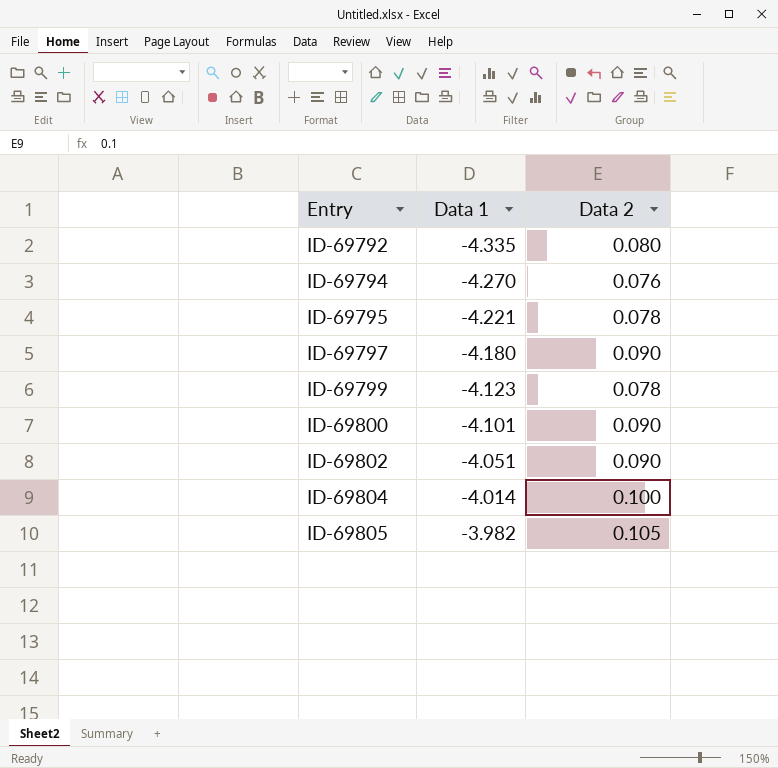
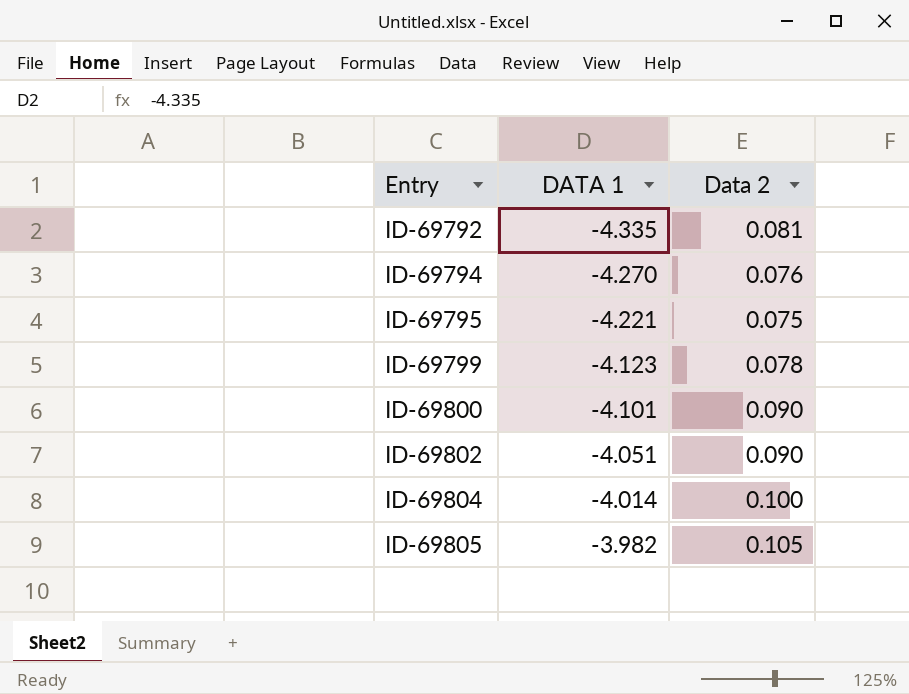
column name: Data 1 -> DATA 1
row ID-69797: -4.180 | 0.090 -> none
ID-69792 | Data 2: 0.080 -> 0.081
ID-69795 | Data 2: 0.078 -> 0.075

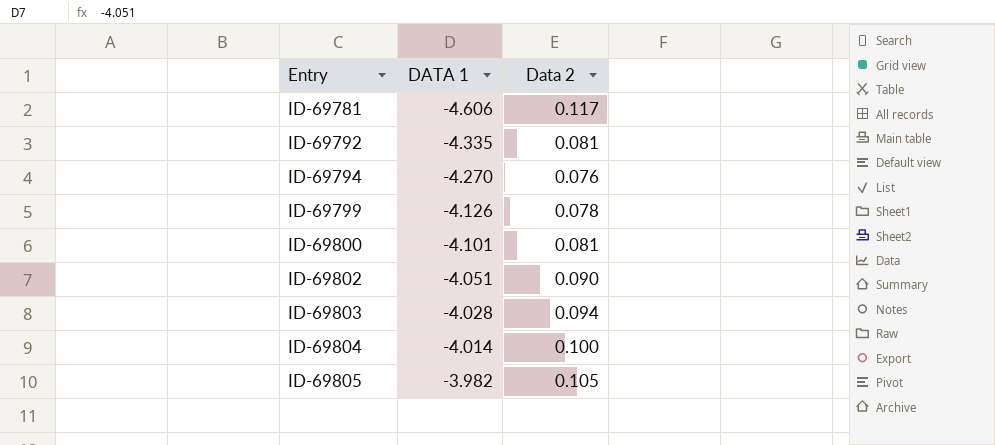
row ID-69795: -4.221 | 0.075 -> none
row ID-69781: none -> -4.606 | 0.117
ID-69799 | DATA 1: -4.123 -> -4.126
ID-69800 | Data 2: 0.090 -> 0.081
row ID-69803: none -> -4.028 | 0.094

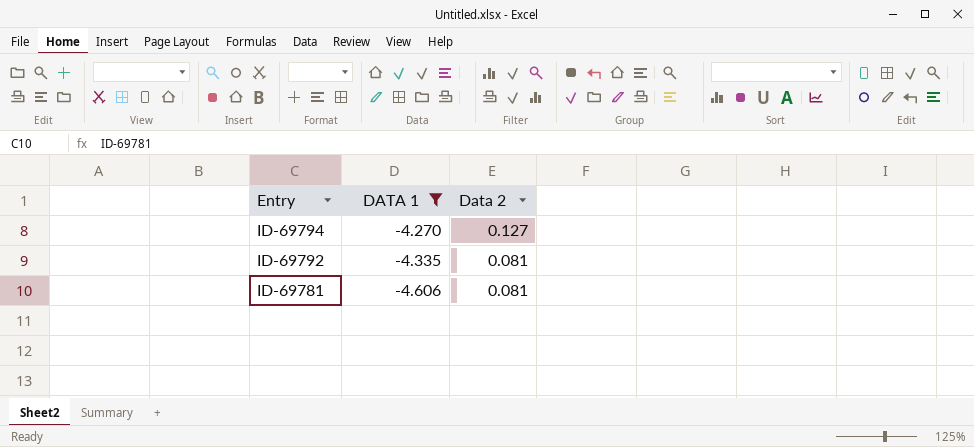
filter: none -> DATA 1 <= -4.270
row order: Entry ascending -> Entry descending
ID-69794 | Data 2: 0.076 -> 0.127
ID-69781 | Data 2: 0.117 -> 0.081

